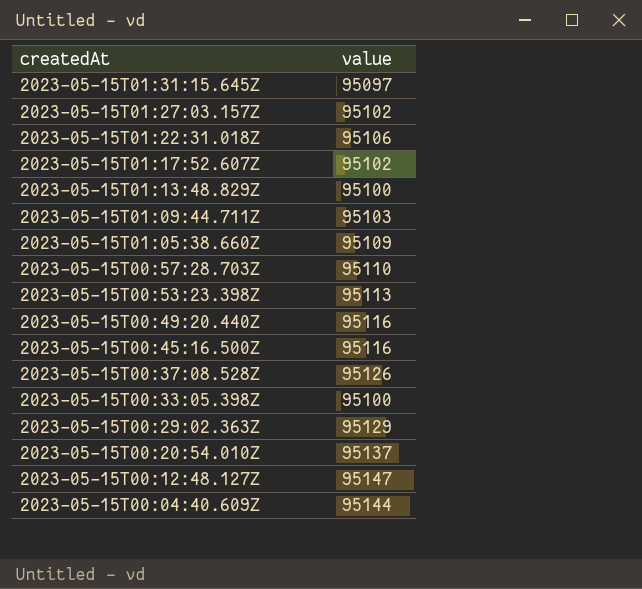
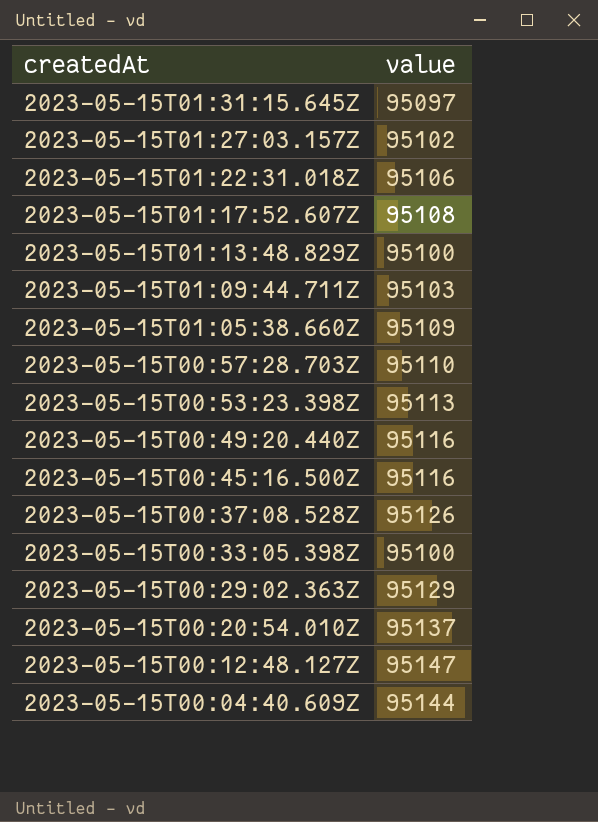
2023-05-15T01:17:52.607Z | value: 95102 -> 95108

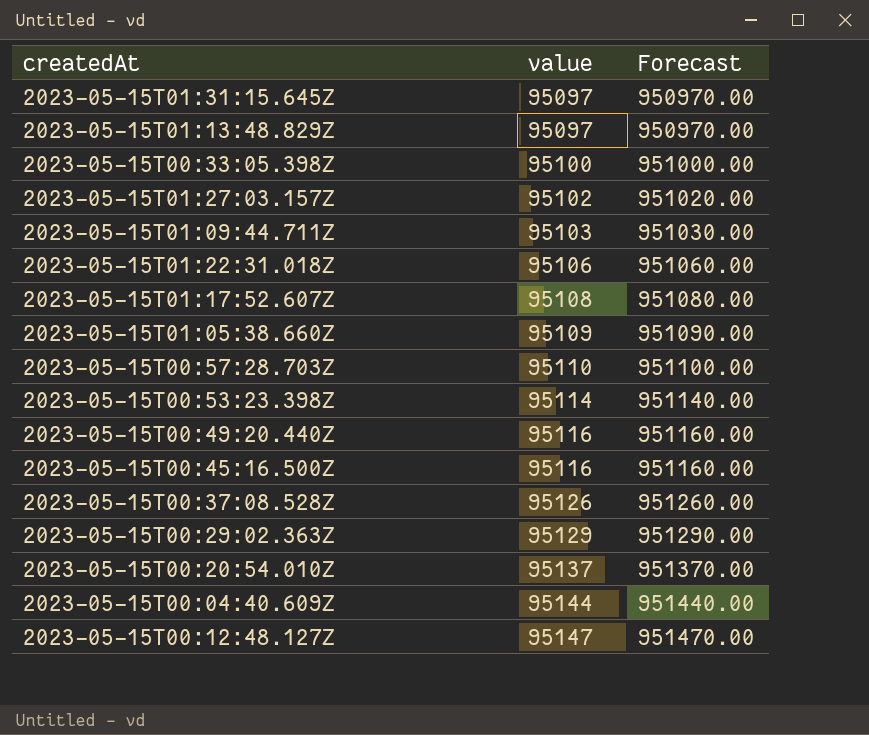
row order: createdAt descending -> value ascending
column Forecast | formula: none -> [value] * 10
2023-05-15T01:13:48.829Z | value: 95100 -> 95097
2023-05-15T00:53:23.398Z | value: 95113 -> 95114

